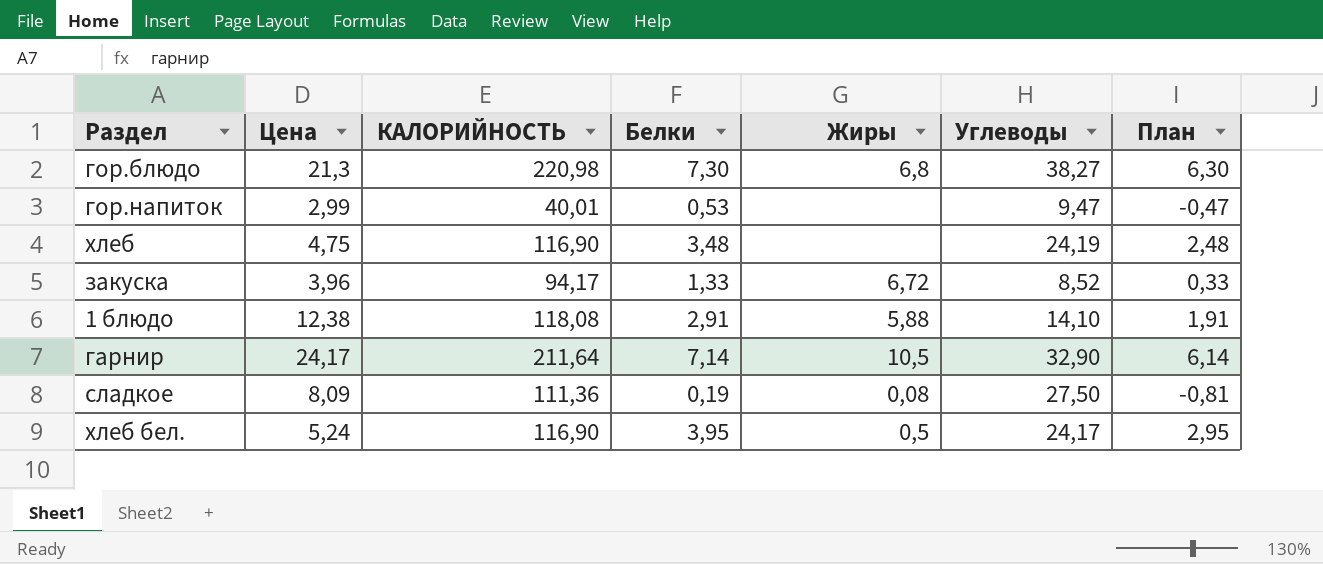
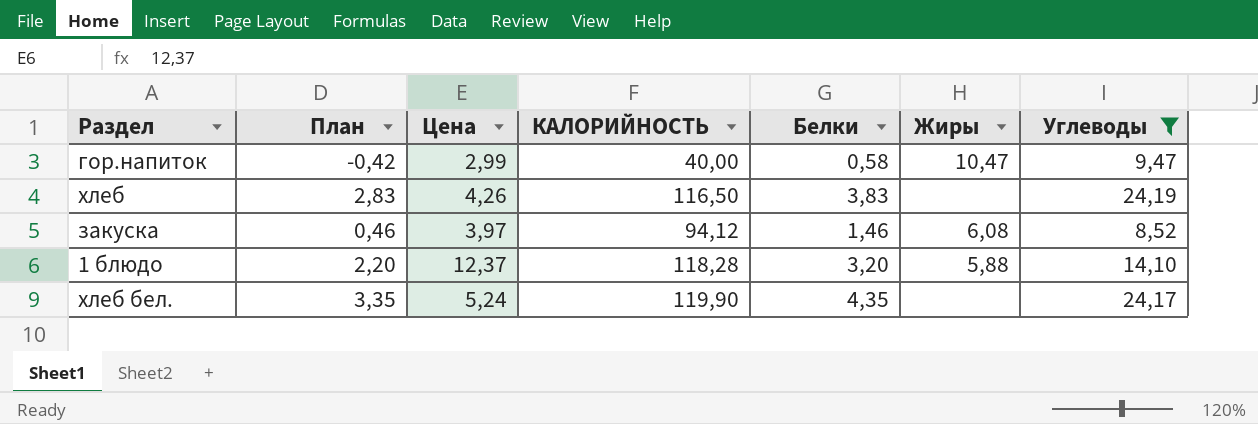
filter: none -> Углеводы <= 24,19
column План | position: 7 -> 2
гор.напиток | План: -0,47 -> -0,42
гор.напиток | КАЛОРИЙНОСТЬ: 40,01 -> 40,00
гор.напиток | Белки: 0,53 -> 0,58
гор.напиток | Жиры: none -> 10,47
хлеб | План: 2,48 -> 2,83
хлеб | Цена: 4,75 -> 4,26
хлеб | КАЛОРИЙНОСТЬ: 116,90 -> 116,50
хлеб | Белки: 3,48 -> 3,83
закуска | План: 0,33 -> 0,46
закуска | Цена: 3,96 -> 3,97
закуска | КАЛОРИЙНОСТЬ: 94,17 -> 94,12
закуска | Белки: 1,33 -> 1,46
закуска | Жиры: 6,72 -> 6,08
1 блюдо | План: 1,91 -> 2,20
1 блюдо | Цена: 12,38 -> 12,37
1 блюдо | КАЛОРИЙНОСТЬ: 118,08 -> 118,28
1 блюдо | Белки: 2,91 -> 3,20
хлеб бел. | План: 2,95 -> 3,35
хлеб бел. | КАЛОРИЙНОСТЬ: 116,90 -> 119,90
хлеб бел. | Белки: 3,95 -> 4,35
хлеб бел. | Жиры: 0,5 -> none

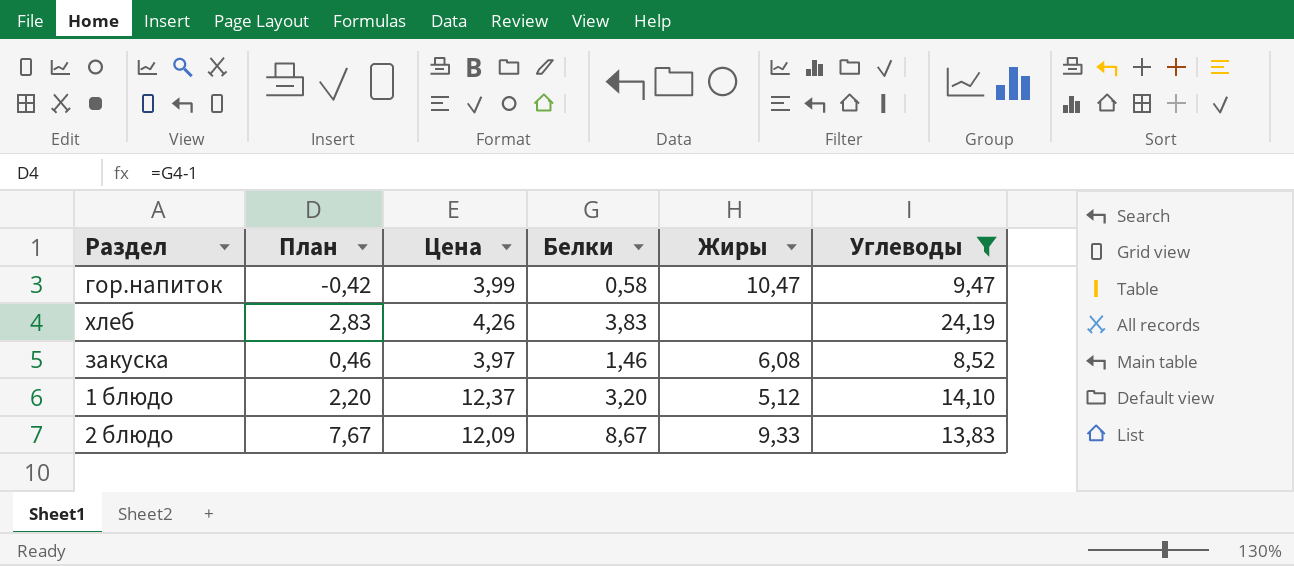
column КАЛОРИЙНОСТЬ | position: 4 -> none
row хлеб бел.: 3,35 | 5,24 | 119,90 | 4,35 | none | 24,17 -> none
гор.напиток | Цена: 2,99 -> 3,99
1 блюдо | Жиры: 5,88 -> 5,12
row 2 блюдо: none -> 7,67 | 12,09 | 8,67 | 9,33 | 13,83

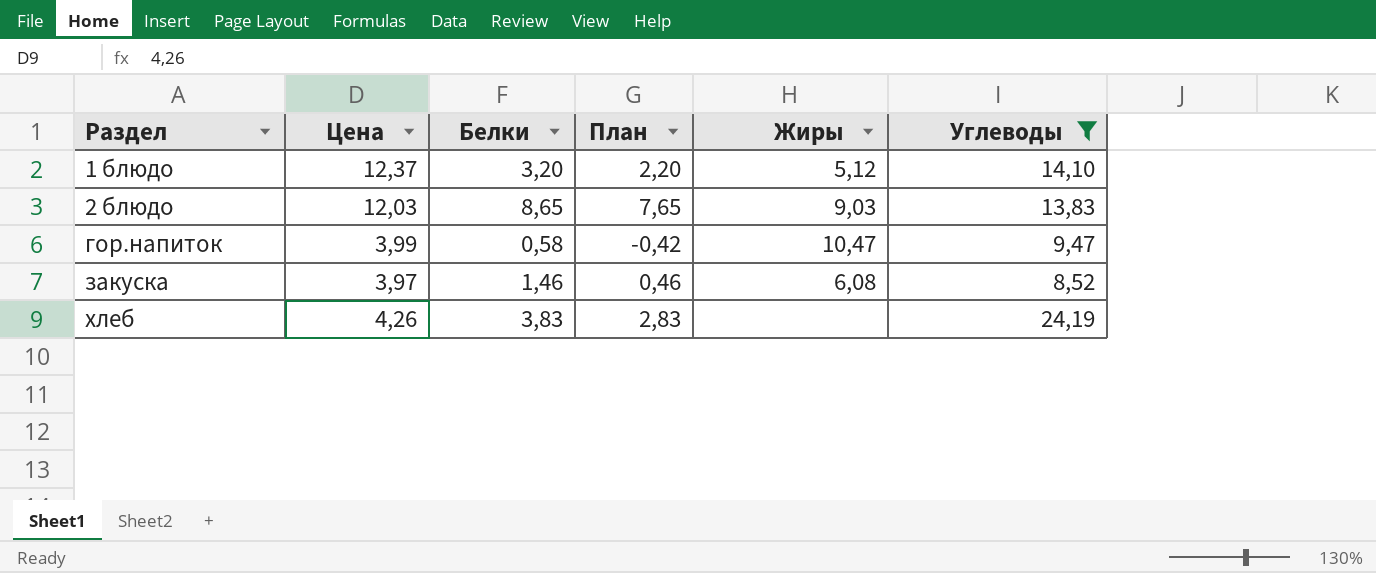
row order: none -> Раздел ascending
column План | position: 2 -> 4
2 блюдо | Цена: 12,09 -> 12,03
2 блюдо | Белки: 8,67 -> 8,65
2 блюдо | План: 7,67 -> 7,65
2 блюдо | Жиры: 9,33 -> 9,03

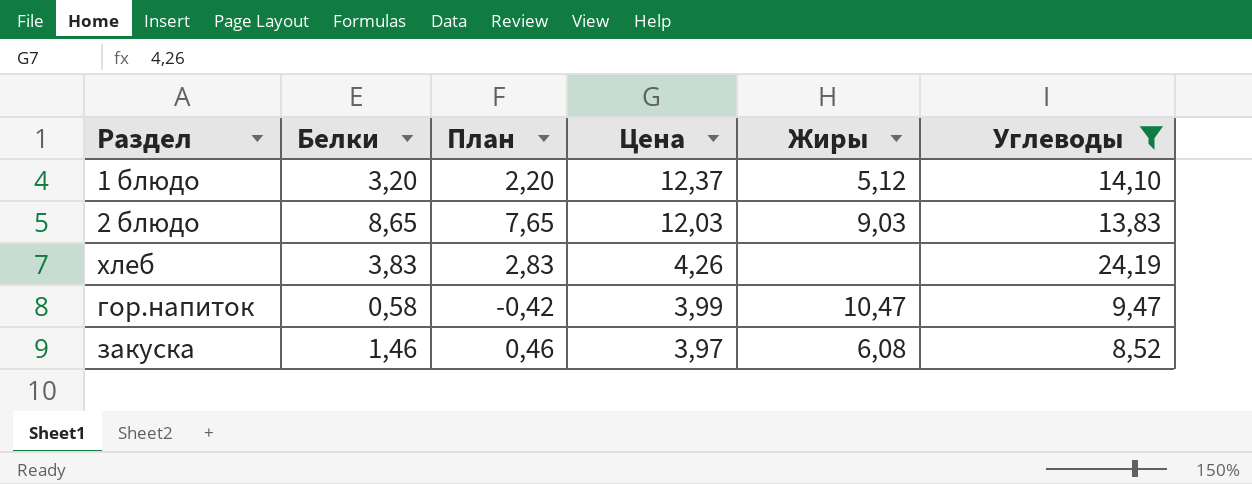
row order: Раздел ascending -> Цена descending
column Цена | position: 2 -> 4

